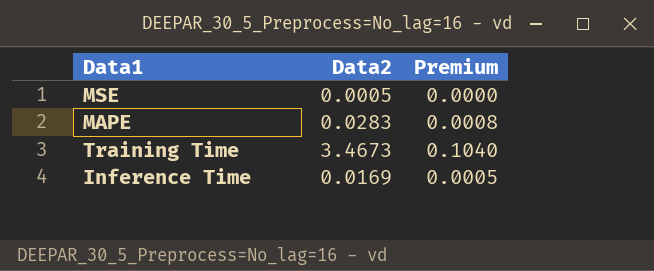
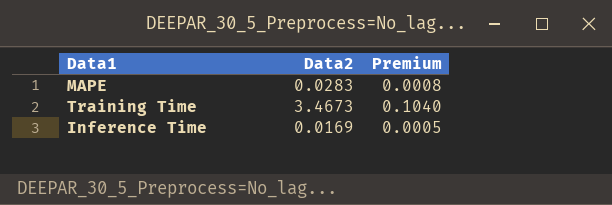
row MSE: 0.0005 | 0.0000 -> none

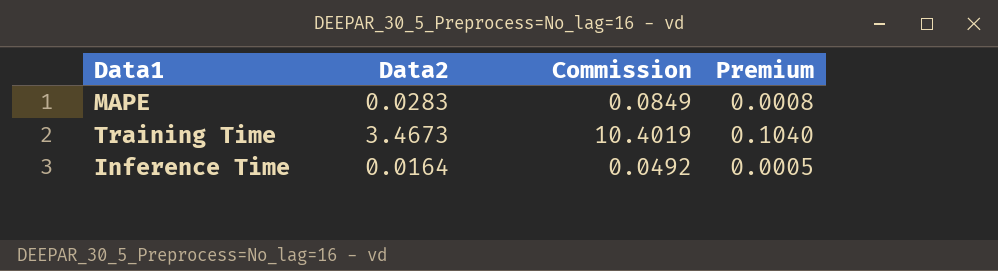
column Commission | formula: none -> [Data2] * 3
Inference Time | Data2: 0.0169 -> 0.0164

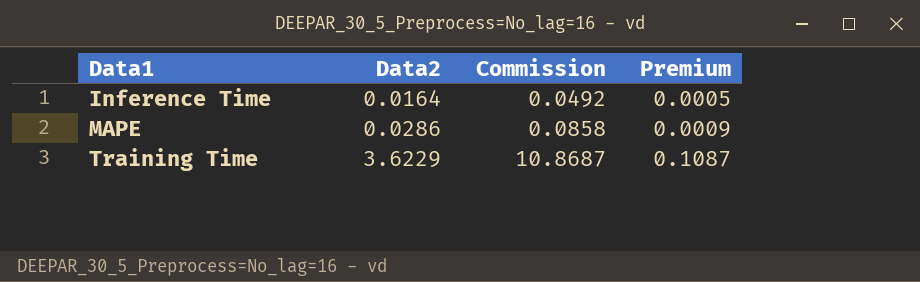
row order: none -> Data1 ascending
MAPE | Data2: 0.0283 -> 0.0286
MAPE | Commission: 0.0849 -> 0.0858
MAPE | Premium: 0.0008 -> 0.0009
Training Time | Data2: 3.4673 -> 3.6229
Training Time | Commission: 10.4019 -> 10.8687
Training Time | Premium: 0.1040 -> 0.1087

